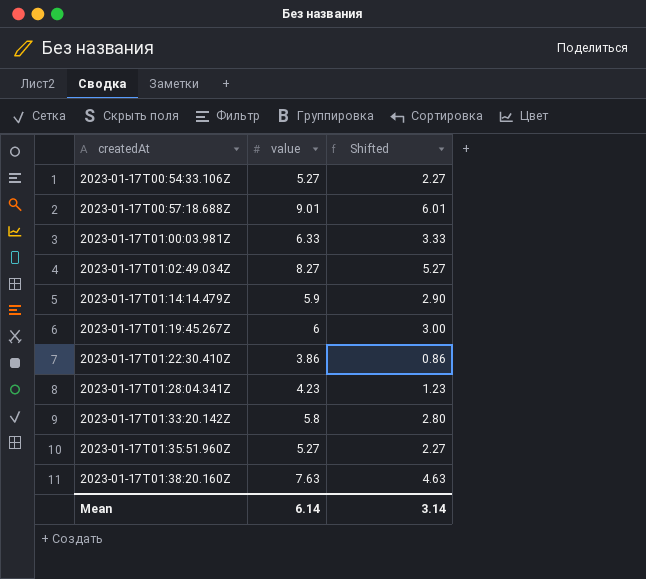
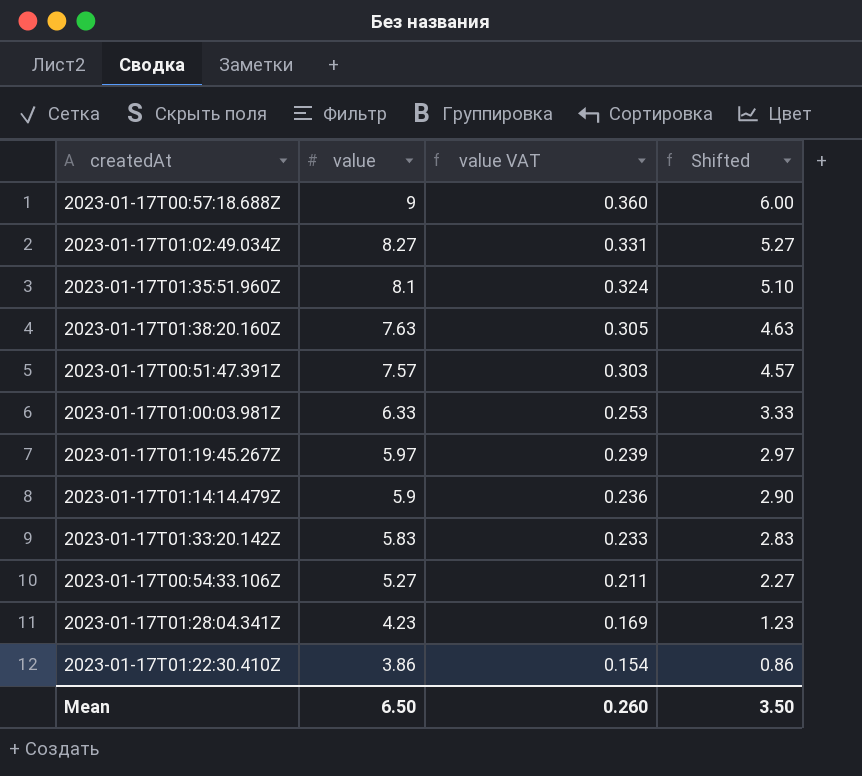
row order: createdAt ascending -> value descending
column value VAT | formula: none -> [value] * 0.04
2023-01-17T00:57:18.688Z | value: 9.01 -> 9
2023-01-17T00:57:18.688Z | Shifted: 6.01 -> 6.00
2023-01-17T01:35:51.960Z | value: 5.27 -> 8.1
2023-01-17T01:35:51.960Z | Shifted: 2.27 -> 5.10
row 2023-01-17T00:51:47.391Z: none -> 7.57 | 0.303 | 4.57
2023-01-17T01:19:45.267Z | value: 6 -> 5.97
2023-01-17T01:19:45.267Z | Shifted: 3.00 -> 2.97
2023-01-17T01:33:20.142Z | value: 5.8 -> 5.83
2023-01-17T01:33:20.142Z | Shifted: 2.80 -> 2.83
Mean | value: 6.14 -> 6.50
Mean | Shifted: 3.14 -> 3.50

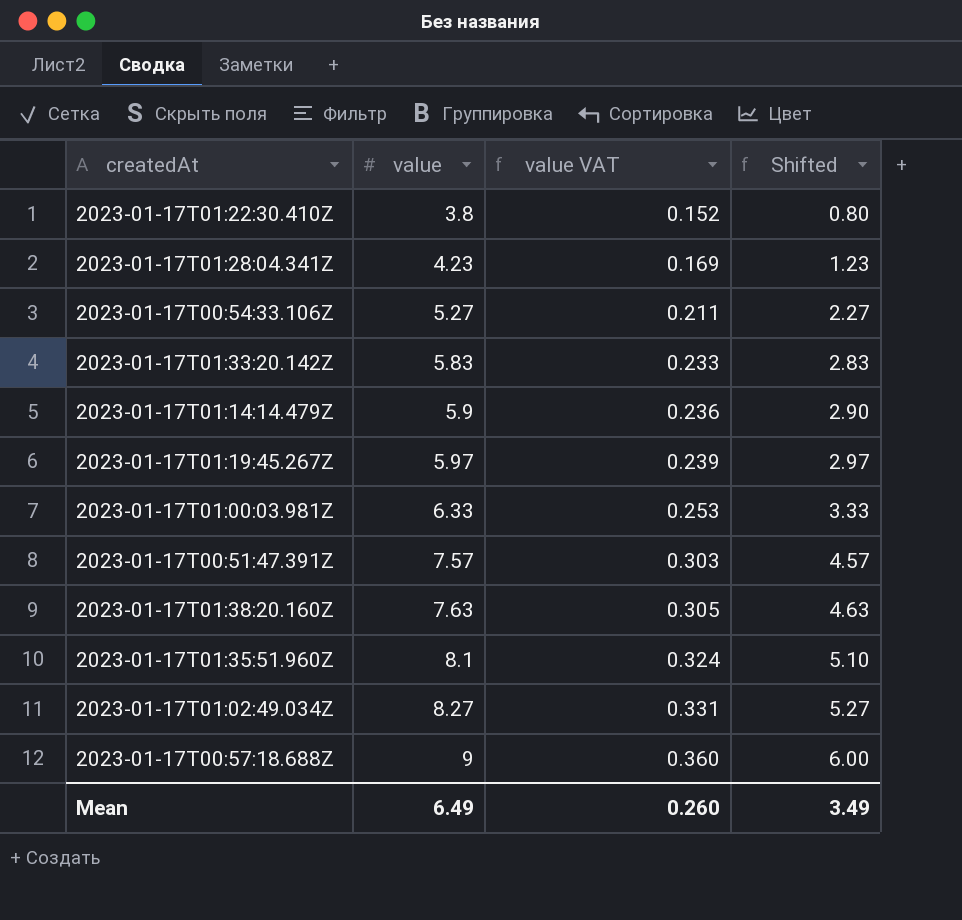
row order: value descending -> value ascending
2023-01-17T01:22:30.410Z | value: 3.86 -> 3.8
2023-01-17T01:22:30.410Z | value VAT: 0.154 -> 0.152
2023-01-17T01:22:30.410Z | Shifted: 0.86 -> 0.80
Mean | value: 6.50 -> 6.49
Mean | Shifted: 3.50 -> 3.49

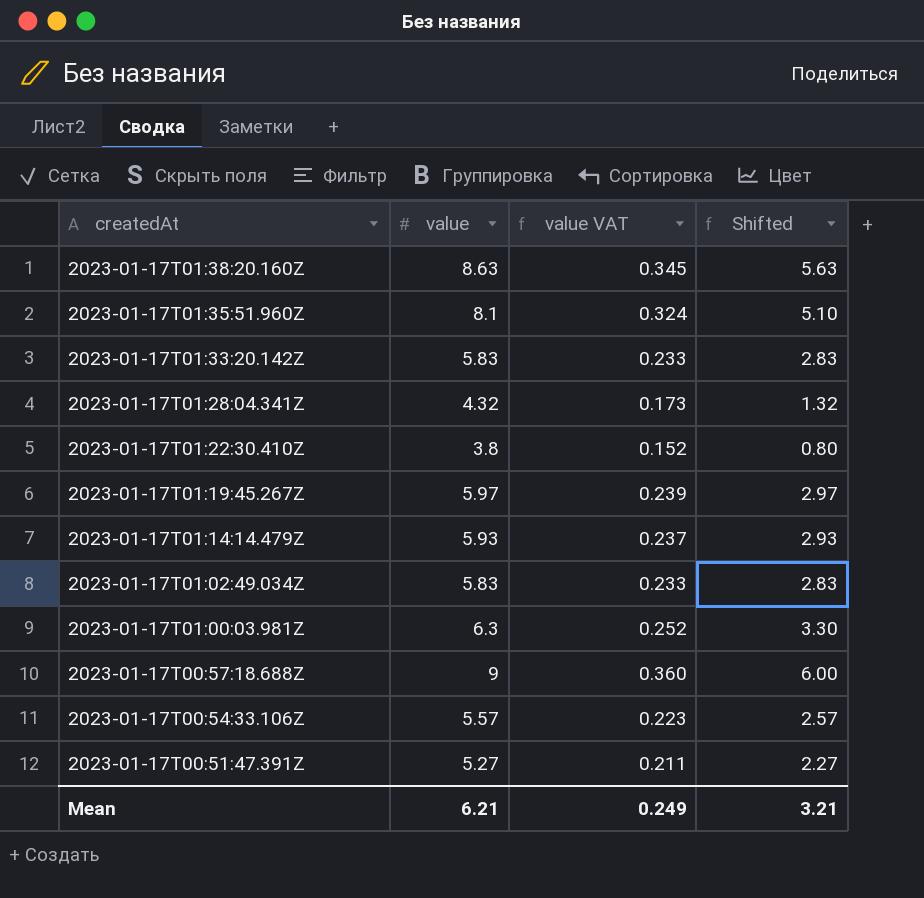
row order: value ascending -> createdAt descending
2023-01-17T01:38:20.160Z | value: 7.63 -> 8.63
2023-01-17T01:38:20.160Z | value VAT: 0.305 -> 0.345
2023-01-17T01:38:20.160Z | Shifted: 4.63 -> 5.63
2023-01-17T01:28:04.341Z | value: 4.23 -> 4.32
2023-01-17T01:28:04.341Z | value VAT: 0.169 -> 0.173
2023-01-17T01:28:04.341Z | Shifted: 1.23 -> 1.32
2023-01-17T01:14:14.479Z | value: 5.9 -> 5.93
2023-01-17T01:14:14.479Z | value VAT: 0.236 -> 0.237
2023-01-17T01:14:14.479Z | Shifted: 2.90 -> 2.93
2023-01-17T01:02:49.034Z | value: 8.27 -> 5.83
2023-01-17T01:02:49.034Z | value VAT: 0.331 -> 0.233
2023-01-17T01:02:49.034Z | Shifted: 5.27 -> 2.83
2023-01-17T01:00:03.981Z | value: 6.33 -> 6.3
2023-01-17T01:00:03.981Z | value VAT: 0.253 -> 0.252
2023-01-17T01:00:03.981Z | Shifted: 3.33 -> 3.30
2023-01-17T00:54:33.106Z | value: 5.27 -> 5.57
2023-01-17T00:54:33.106Z | value VAT: 0.211 -> 0.223
2023-01-17T00:54:33.106Z | Shifted: 2.27 -> 2.57
2023-01-17T00:51:47.391Z | value: 7.57 -> 5.27
2023-01-17T00:51:47.391Z | value VAT: 0.303 -> 0.211
2023-01-17T00:51:47.391Z | Shifted: 4.57 -> 2.27
Mean | value: 6.49 -> 6.21
Mean | value VAT: 0.260 -> 0.249
Mean | Shifted: 3.49 -> 3.21

